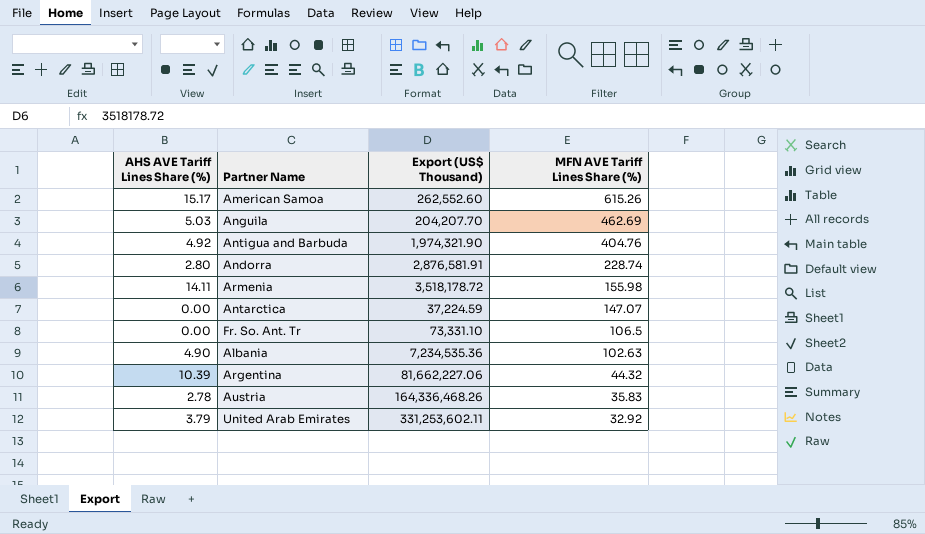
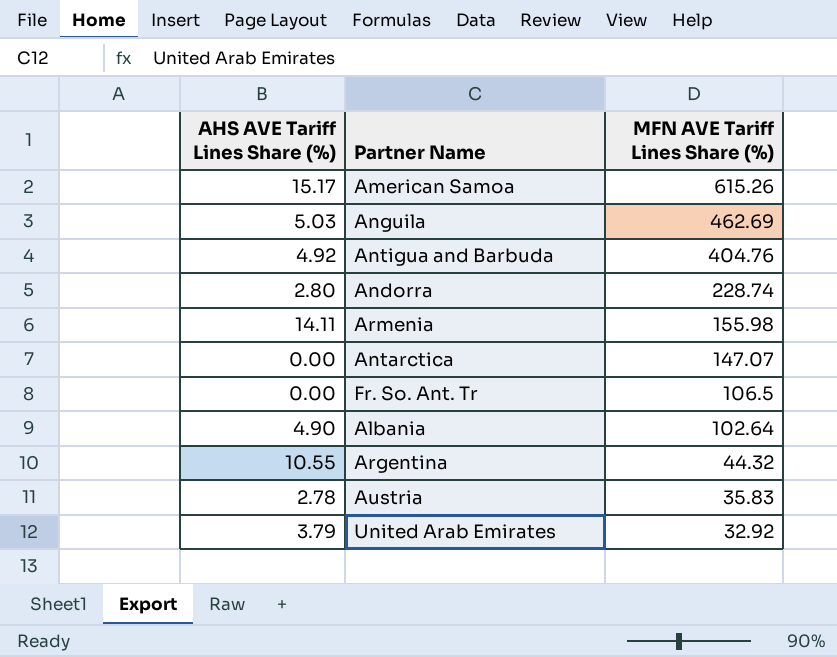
column Export (US$ Thousand) | position: 3 -> none
Albania | MFN AVE Tariff Lines Share (%): 102.63 -> 102.64
Argentina | AHS AVE Tariff Lines Share (%): 10.39 -> 10.55

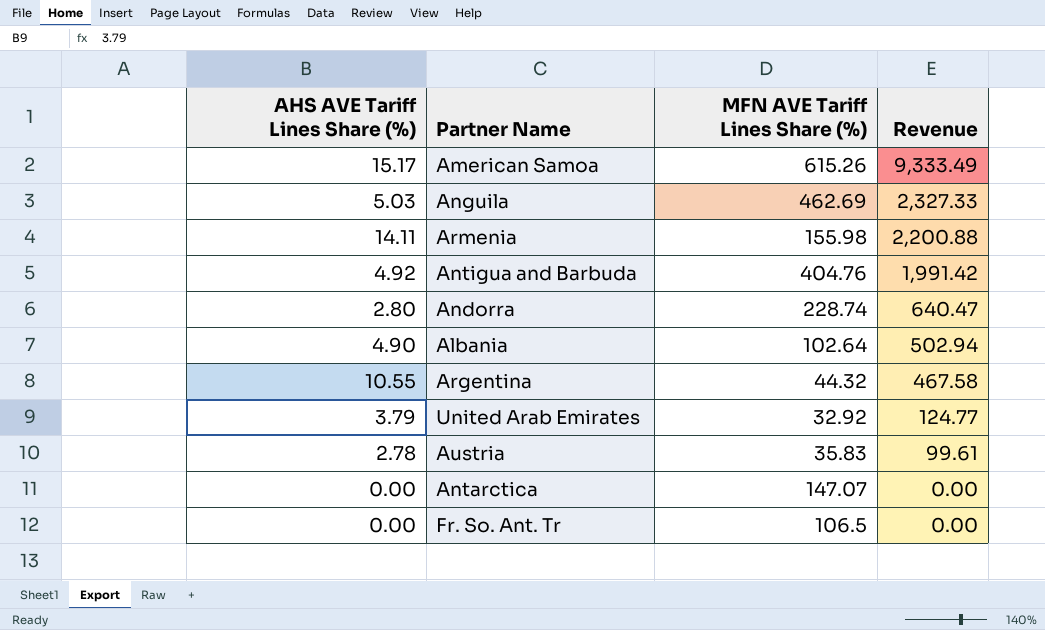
row order: MFN AVE Tariff Lines Share (%) descending -> Revenue descending
column Revenue | formula: none -> [AHS AVE Tariff Lines Share (%)] * [MFN AVE Tariff Lines Share (%)]

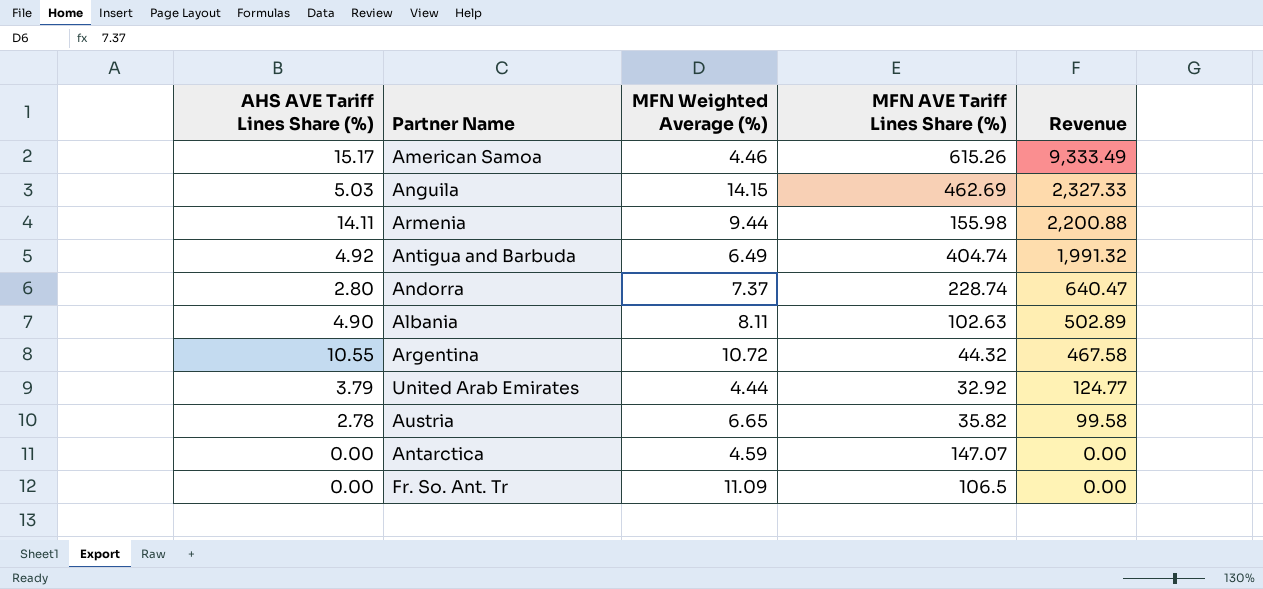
column MFN Weighted Average (%) | position: none -> 3
Antigua and Barbuda | MFN AVE Tariff Lines Share (%): 404.76 -> 404.74
Antigua and Barbuda | Revenue: 1,991.42 -> 1,991.32
Albania | MFN AVE Tariff Lines Share (%): 102.64 -> 102.63
Albania | Revenue: 502.94 -> 502.89
Austria | MFN AVE Tariff Lines Share (%): 35.83 -> 35.82
Austria | Revenue: 99.61 -> 99.58

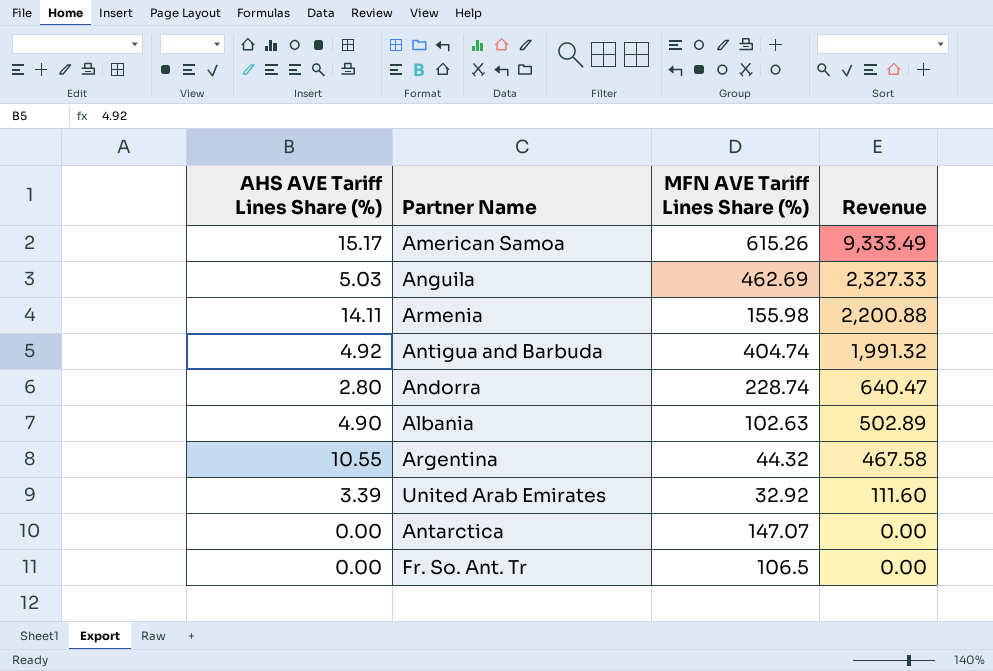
column MFN Weighted Average (%) | position: 3 -> none
row Austria: 2.78 | 6.65 | 35.82 | 99.58 -> none
United Arab Emirates | AHS AVE Tariff Lines Share (%): 3.79 -> 3.39
United Arab Emirates | Revenue: 124.77 -> 111.60

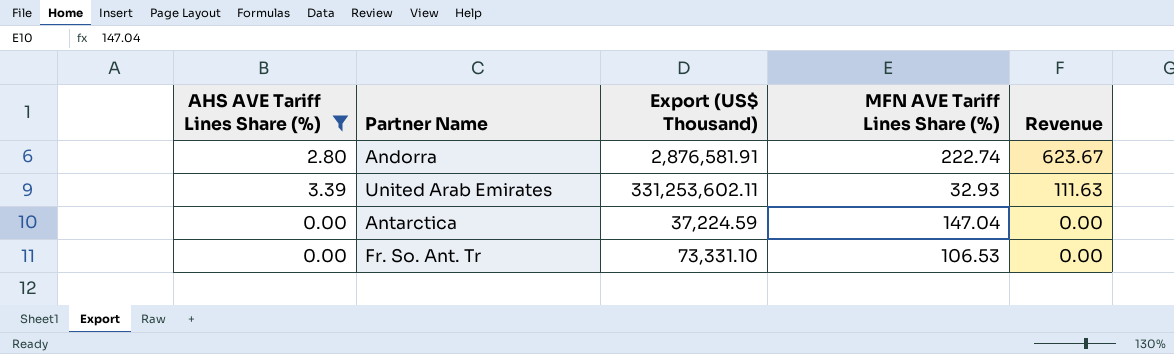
filter: none -> AHS AVE Tariff Lines Share (%) <= 3.39
column Export (US$ Thousand) | position: none -> 3
Andorra | MFN AVE Tariff Lines Share (%): 228.74 -> 222.74
Andorra | Revenue: 640.47 -> 623.67
United Arab Emirates | MFN AVE Tariff Lines Share (%): 32.92 -> 32.93
United Arab Emirates | Revenue: 111.60 -> 111.63
Antarctica | MFN AVE Tariff Lines Share (%): 147.07 -> 147.04
Fr. So. Ant. Tr | MFN AVE Tariff Lines Share (%): 106.5 -> 106.53

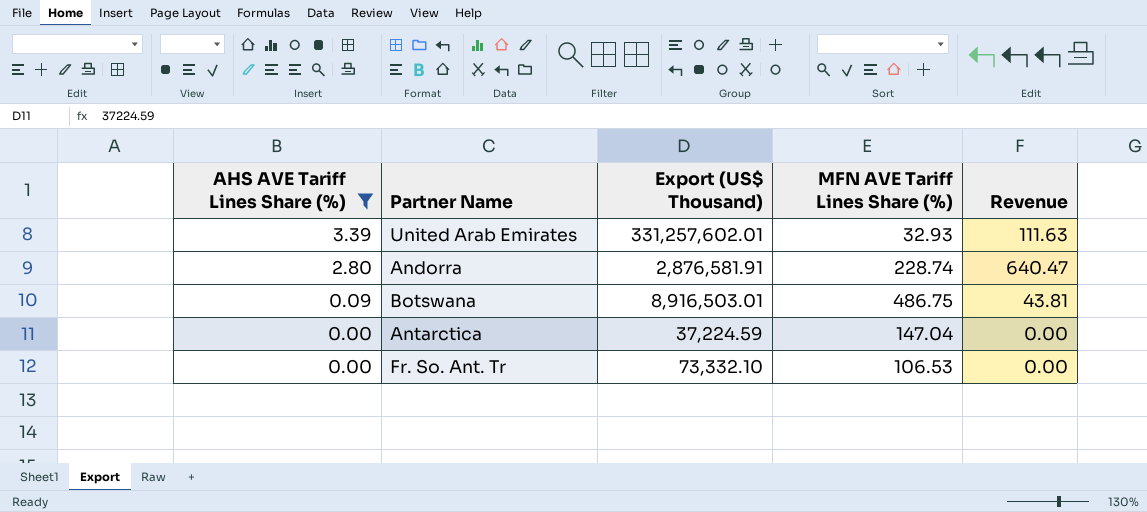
row order: Revenue descending -> AHS AVE Tariff Lines Share (%) descending
United Arab Emirates | Export (US$ Thousand): 331,253,602.11 -> 331,257,602.01
Andorra | MFN AVE Tariff Lines Share (%): 222.74 -> 228.74
Andorra | Revenue: 623.67 -> 640.47
row Botswana: none -> 0.09 | 8,916,503.01 | 486.75 | 43.81
Fr. So. Ant. Tr | Export (US$ Thousand): 73,331.10 -> 73,332.10

